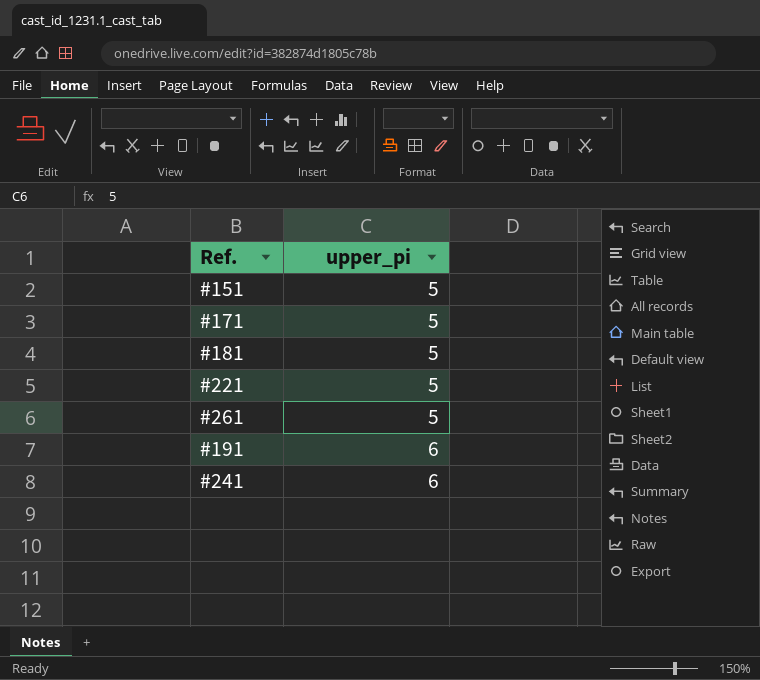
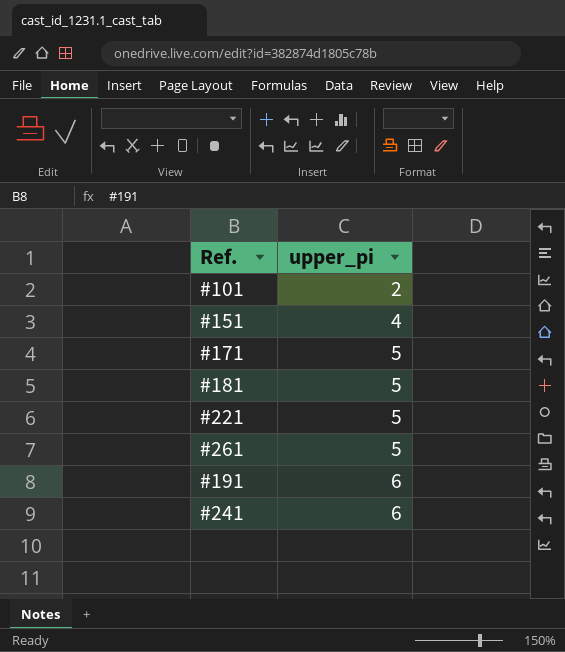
row #101: none -> 2
#151 | upper_pi: 5 -> 4

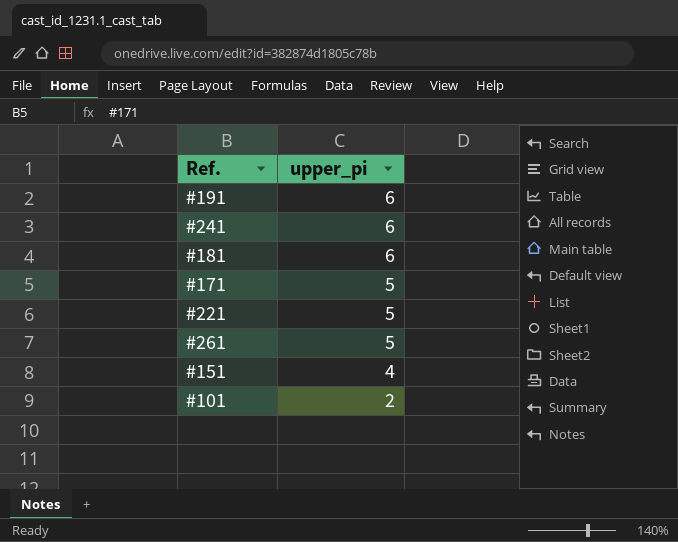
row order: upper_pi ascending -> upper_pi descending
#181 | upper_pi: 5 -> 6

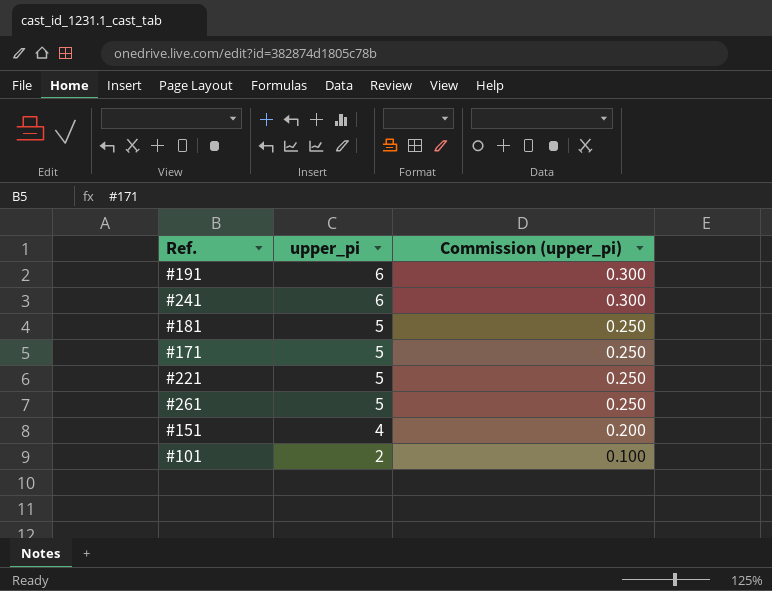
column Commission (upper_pi) | formula: none -> [upper_pi] * 0.05
#181 | upper_pi: 6 -> 5

